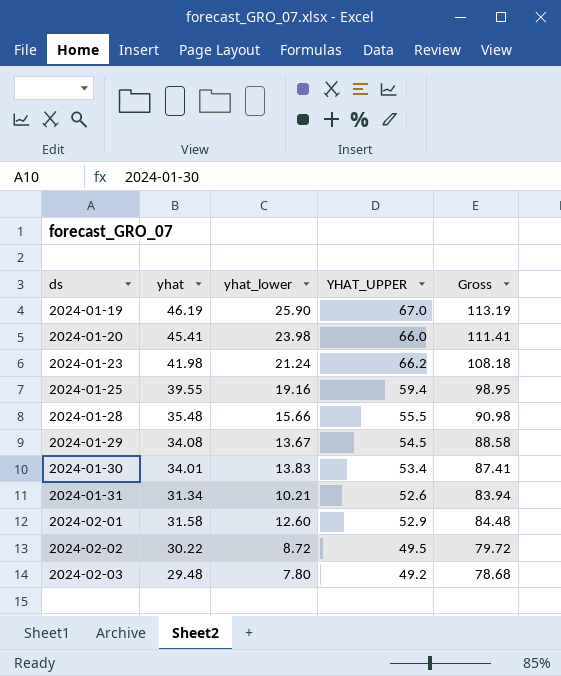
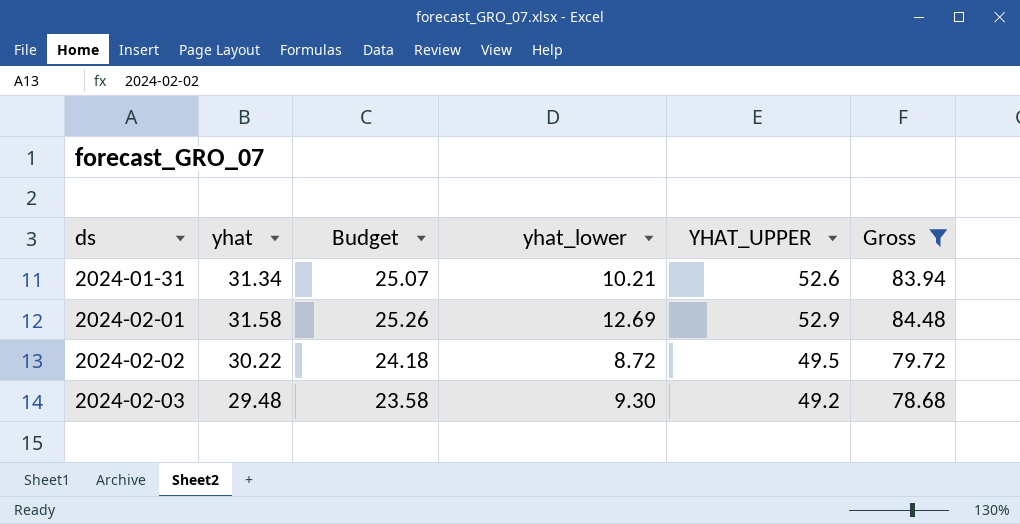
filter: none -> Gross <= 84.48
column Budget | formula: none -> [yhat] * 0.8
2024-02-01 | yhat_lower: 12.60 -> 12.69
2024-02-03 | yhat_lower: 7.80 -> 9.30

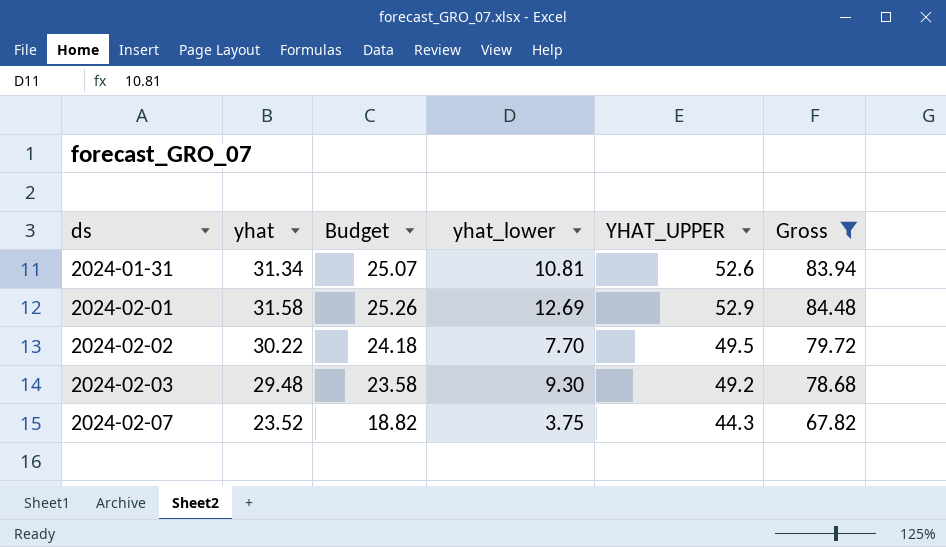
2024-01-31 | yhat_lower: 10.21 -> 10.81
2024-02-02 | yhat_lower: 8.72 -> 7.70
row 2024-02-07: none -> 23.52 | 18.82 | 3.75 | 44.3 | 67.82

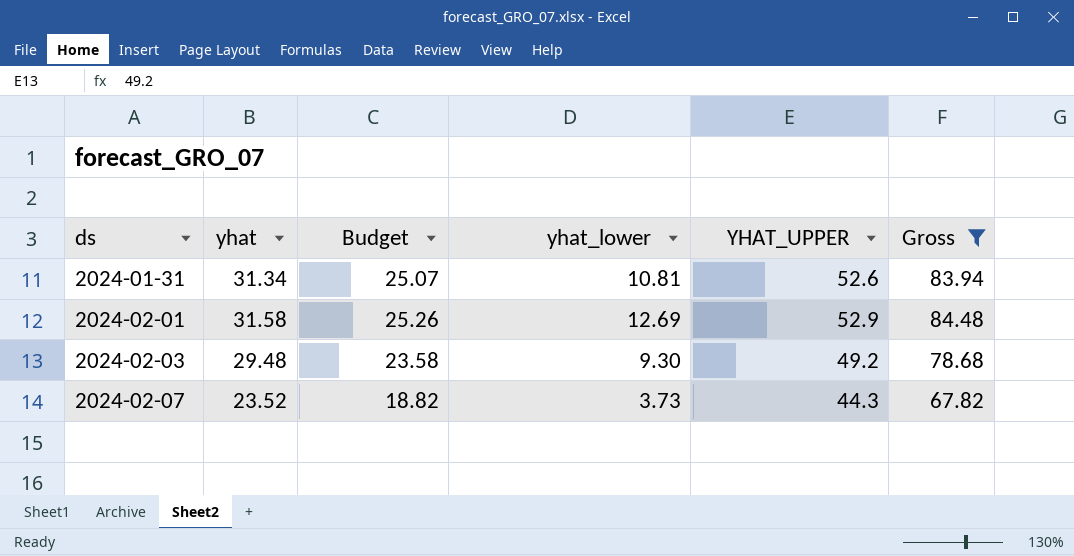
row 2024-02-02: 30.22 | 24.18 | 7.70 | 49.5 | 79.72 -> none
2024-02-07 | yhat_lower: 3.75 -> 3.73

